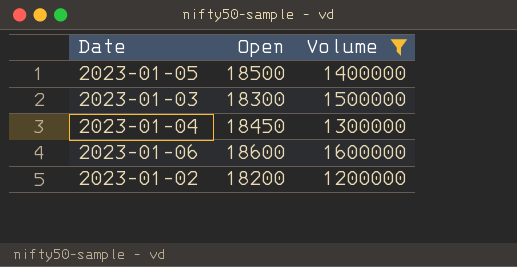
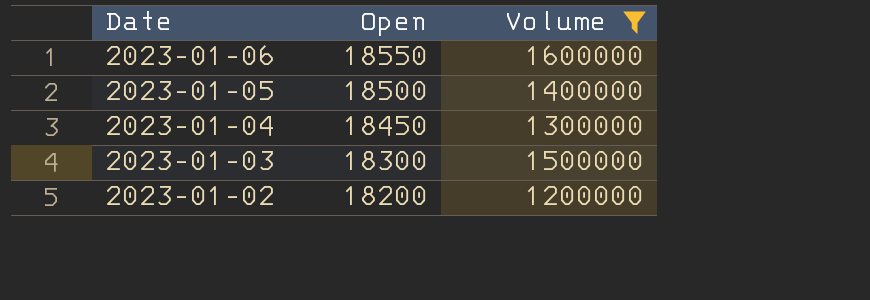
row order: none -> Date descending
2023-01-06 | Open: 18600 -> 18550

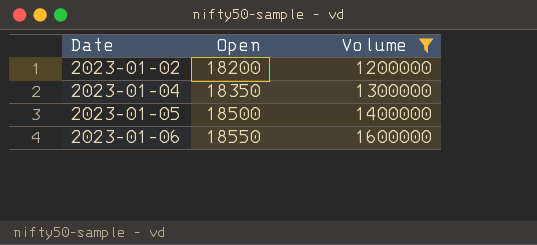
row order: Date descending -> Date ascending
row 2023-01-03: 18300 | 1500000 -> none
2023-01-04 | Open: 18450 -> 18350

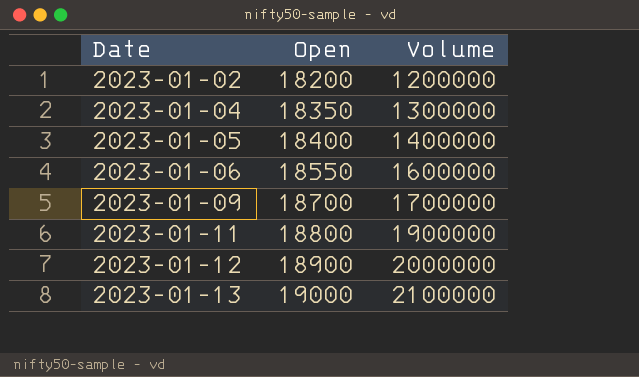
filter: Volume <= 1600000 -> none
2023-01-05 | Open: 18500 -> 18400

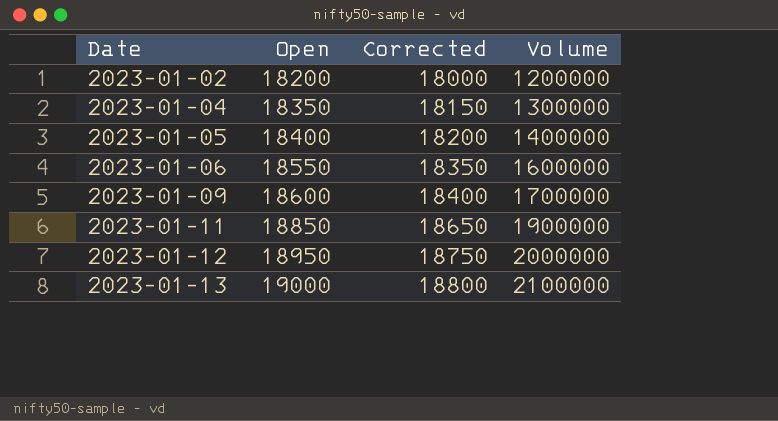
column Corrected | formula: none -> [Open] - 200
2023-01-09 | Open: 18700 -> 18600
2023-01-11 | Open: 18800 -> 18850
2023-01-12 | Open: 18900 -> 18950

